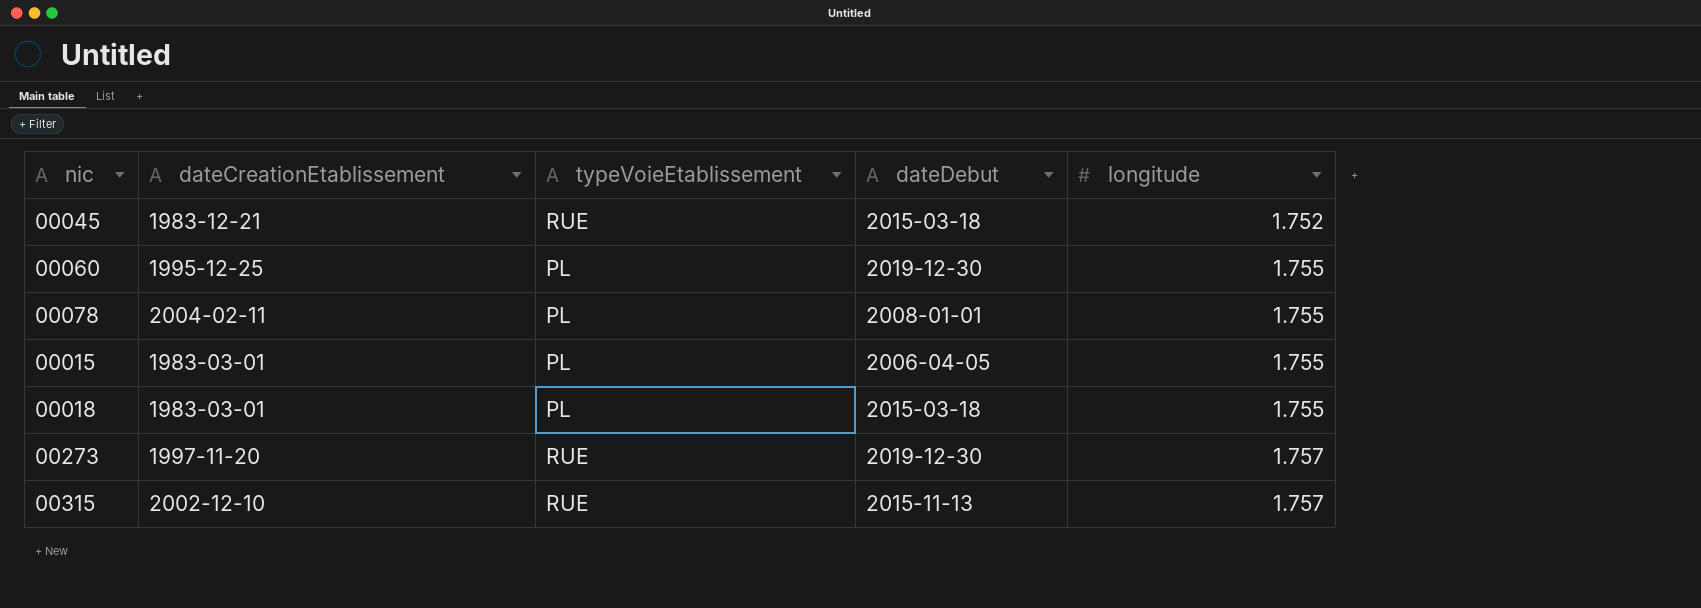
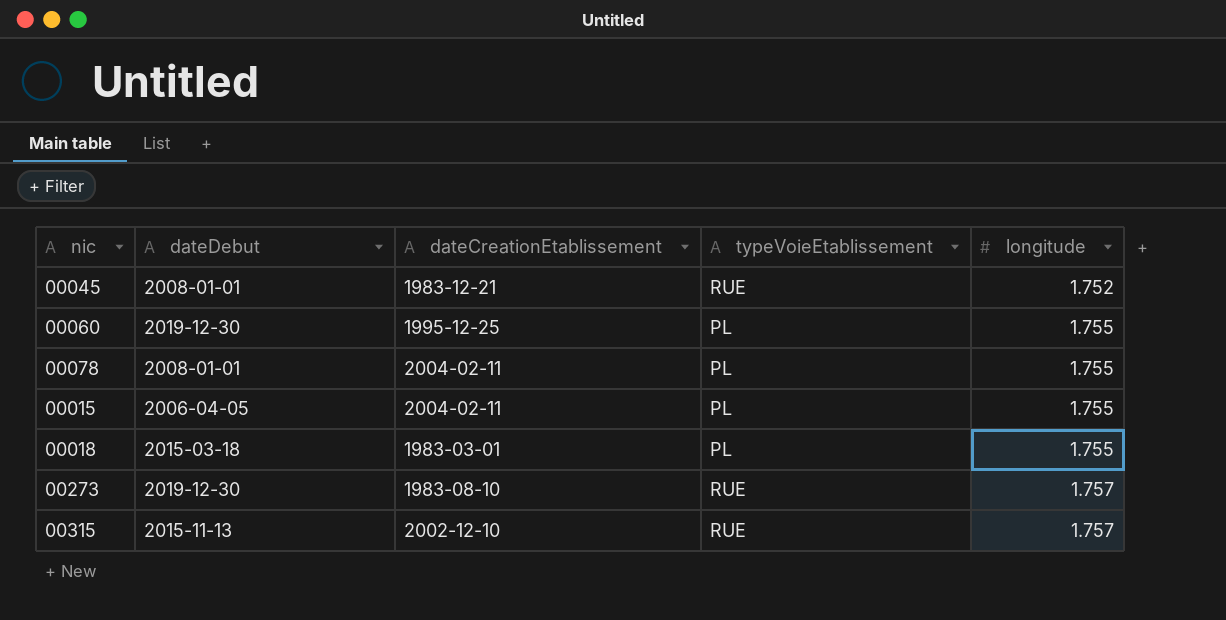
column dateDebut | position: 4 -> 2
00045 | dateDebut: 2015-03-18 -> 2008-01-01
00015 | dateCreationEtablissement: 1983-03-01 -> 2004-02-11
00273 | dateCreationEtablissement: 1997-11-20 -> 1983-08-10

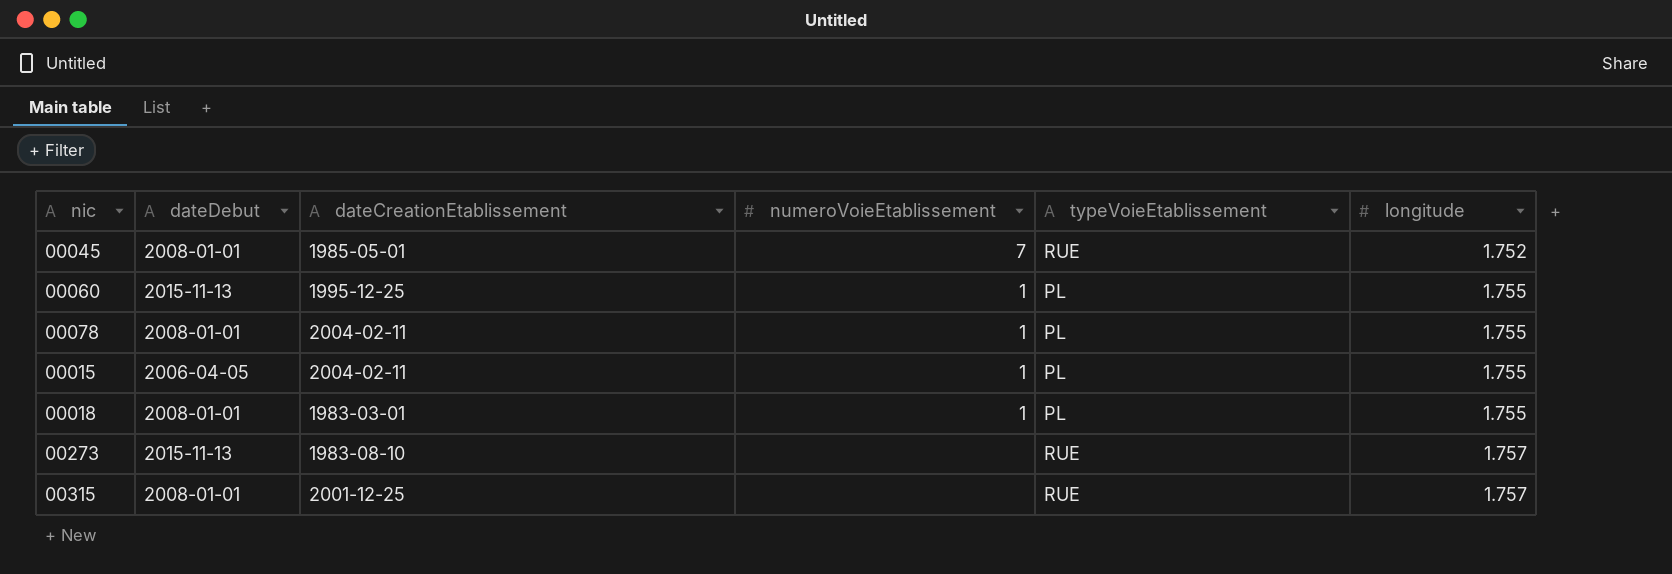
column numeroVoieEtablissement | position: none -> 4
00045 | dateCreationEtablissement: 1983-12-21 -> 1985-05-01
00060 | dateDebut: 2019-12-30 -> 2015-11-13
00018 | dateDebut: 2015-03-18 -> 2008-01-01
00273 | dateDebut: 2019-12-30 -> 2015-11-13
00315 | dateDebut: 2015-11-13 -> 2008-01-01
00315 | dateCreationEtablissement: 2002-12-10 -> 2001-12-25

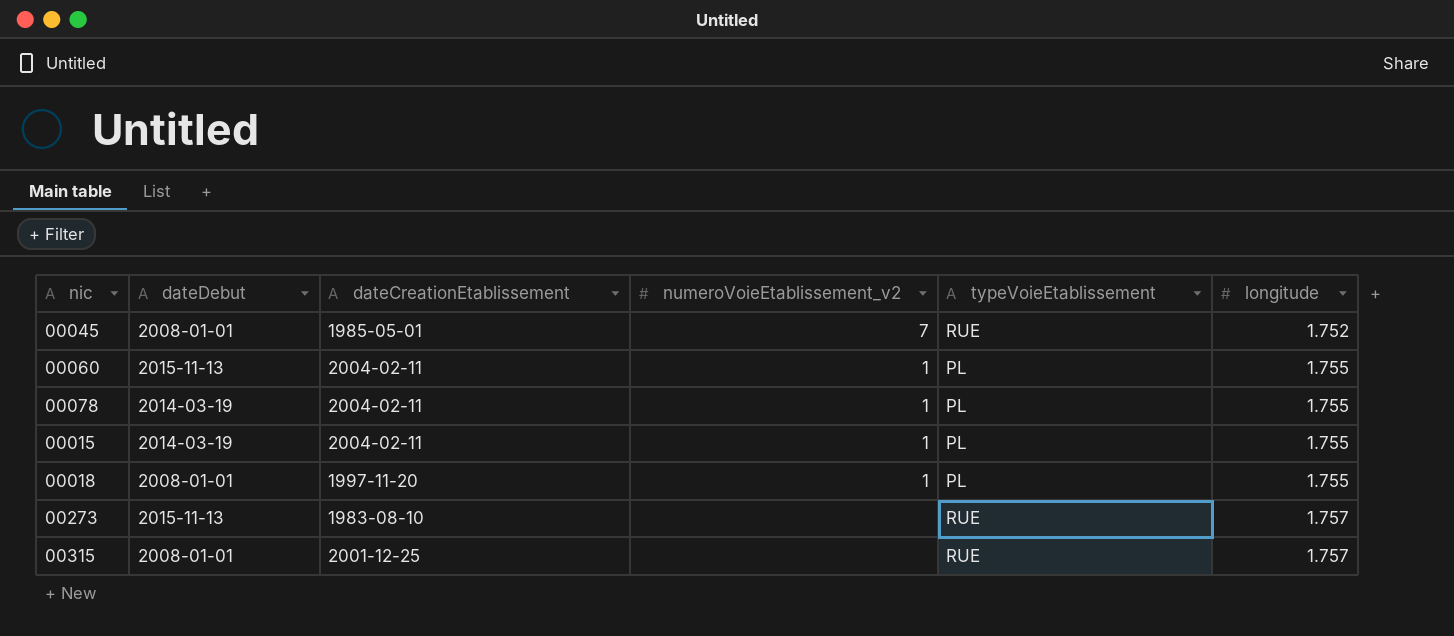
column name: numeroVoieEtablissement -> numeroVoieEtablissement_v2
00060 | dateCreationEtablissement: 1995-12-25 -> 2004-02-11
00078 | dateDebut: 2008-01-01 -> 2014-03-19
00015 | dateDebut: 2006-04-05 -> 2014-03-19
00018 | dateCreationEtablissement: 1983-03-01 -> 1997-11-20

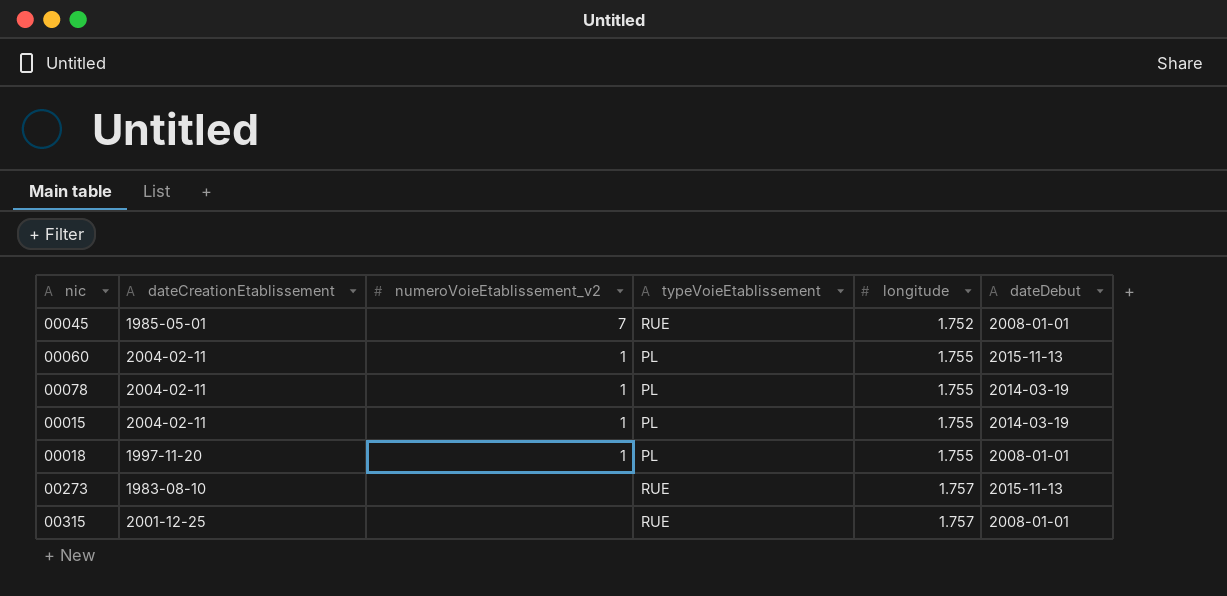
column dateDebut | position: 2 -> 6

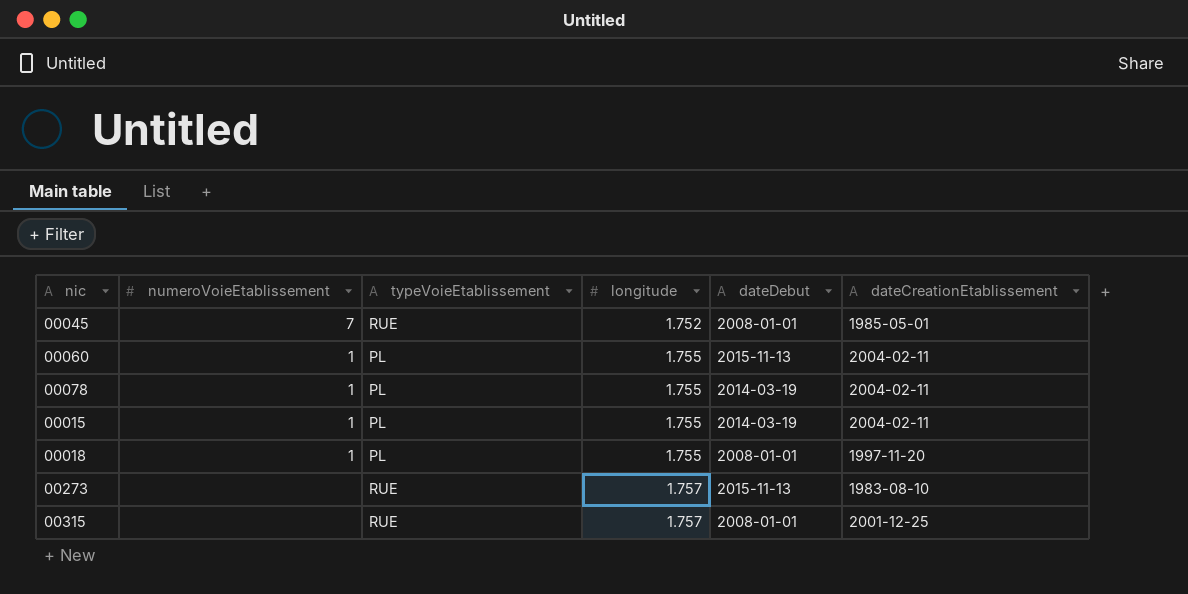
column name: numeroVoieEtablissement_v2 -> numeroVoieEtablissement
column dateCreationEtablissement | position: 2 -> 6

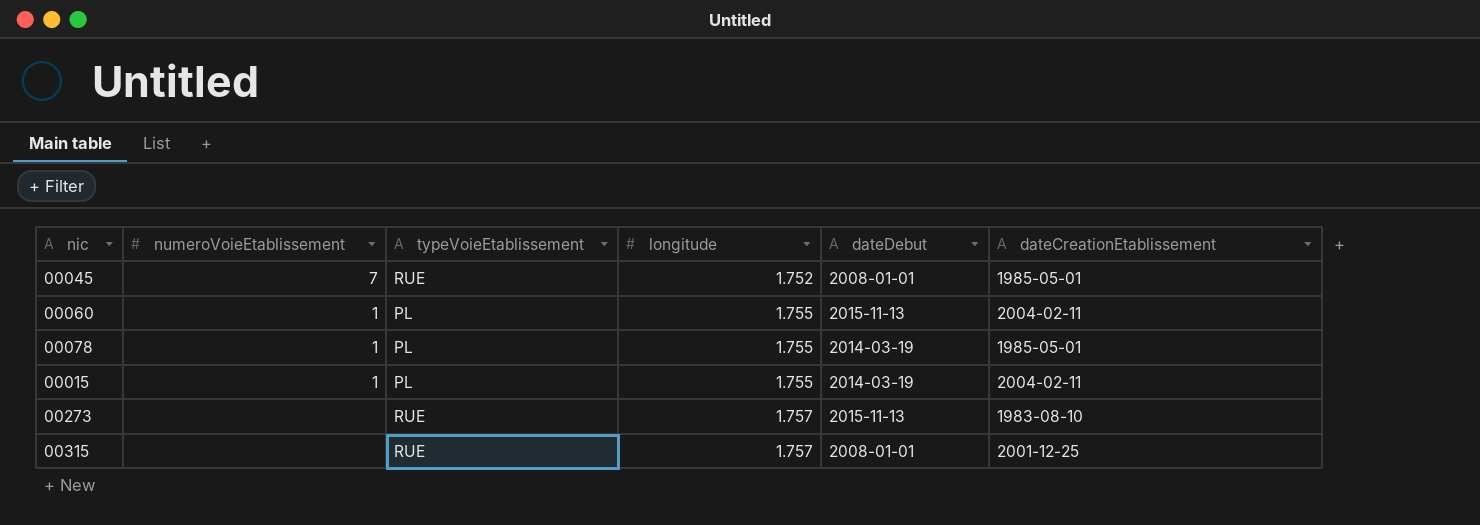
row 00018: 1 | PL | 1.755 | 2008-01-01 | 1997-11-20 -> none
00078 | dateCreationEtablissement: 2004-02-11 -> 1985-05-01

